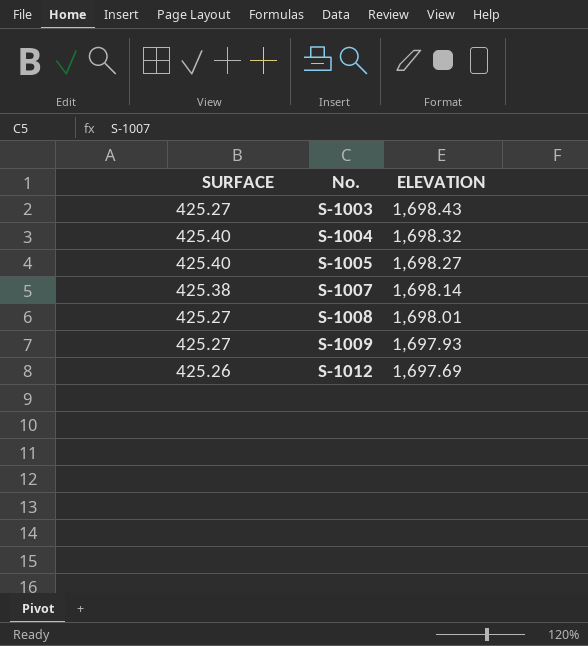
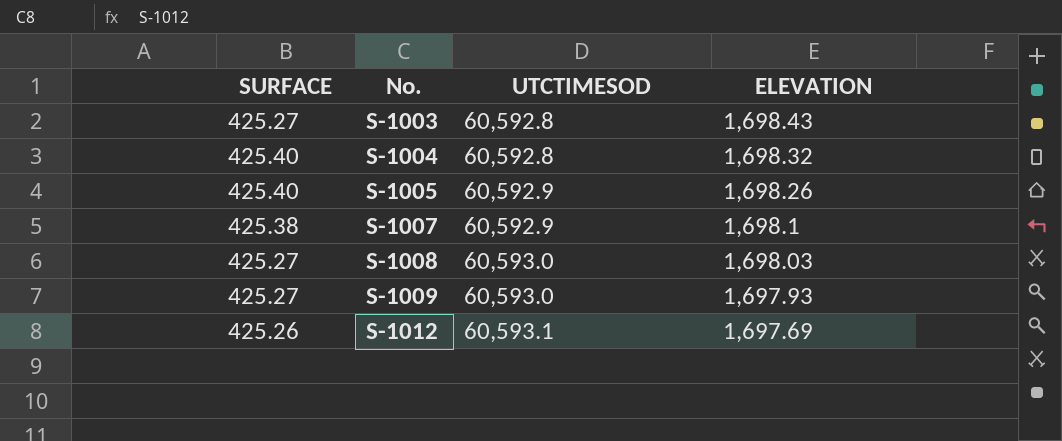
column UTCTIMESOD | position: none -> 3
S-1005 | ELEVATION: 1,698.27 -> 1,698.26
S-1007 | ELEVATION: 1,698.14 -> 1,698.1
S-1008 | ELEVATION: 1,698.01 -> 1,698.03

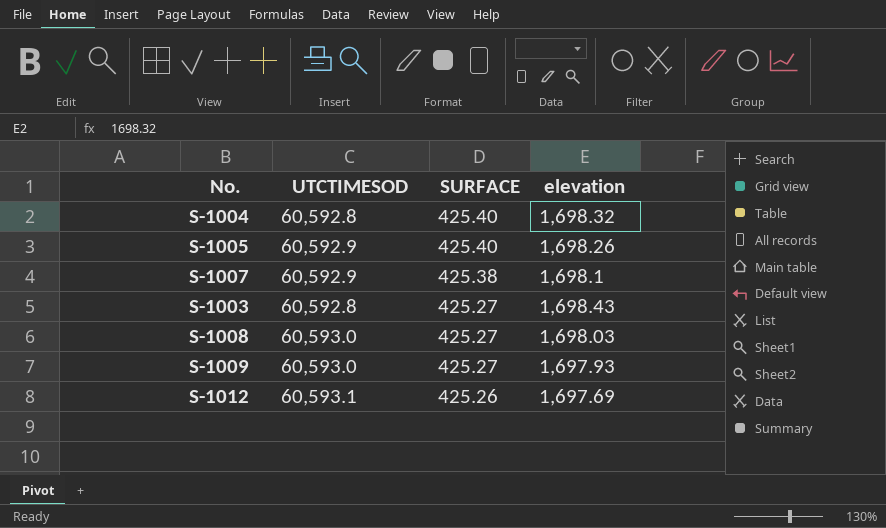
row order: No. ascending -> SURFACE descending
column SURFACE | position: 1 -> 3
column name: ELEVATION -> elevation

